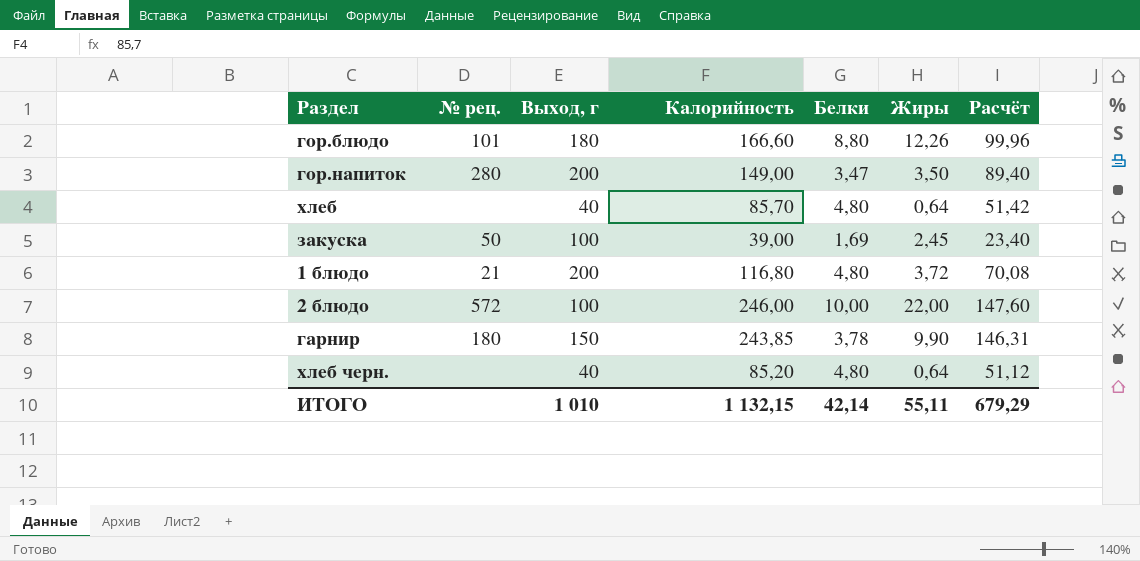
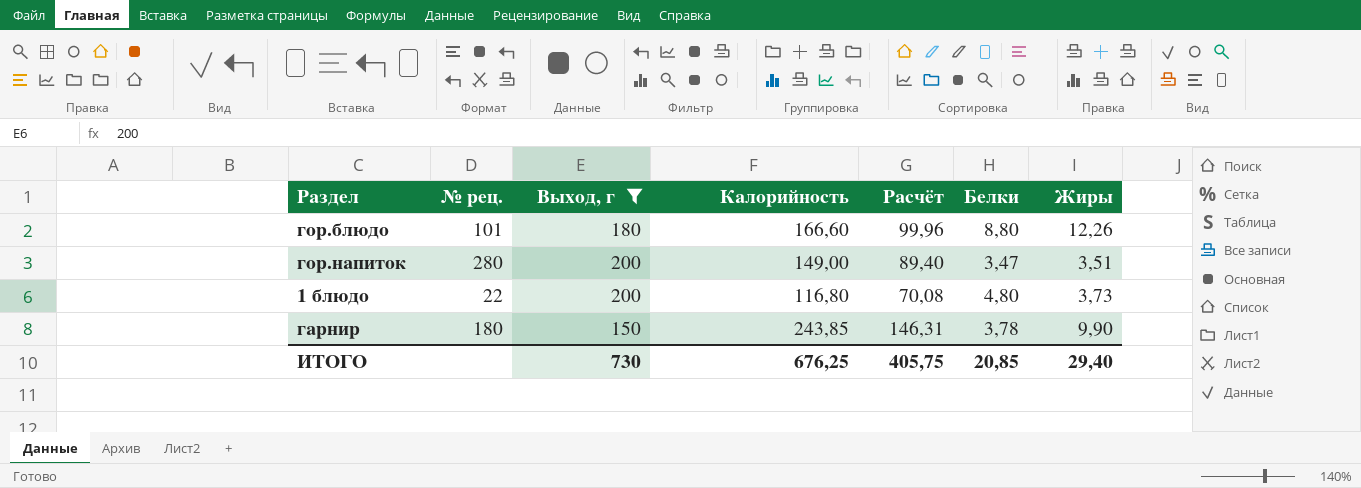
filter: none -> Выход, г >= 150
column Расчёт | position: 7 -> 5
гор.напиток | Жиры: 3,50 -> 3,51
1 блюдо | № рец.: 21 -> 22
1 блюдо | Жиры: 3,72 -> 3,73
ИТОГО | Выход, г: 1 010 -> 730
ИТОГО | Калорийность: 1 132,15 -> 676,25
ИТОГО | Расчёт: 679,29 -> 405,75
ИТОГО | Белки: 42,14 -> 20,85
ИТОГО | Жиры: 55,11 -> 29,40

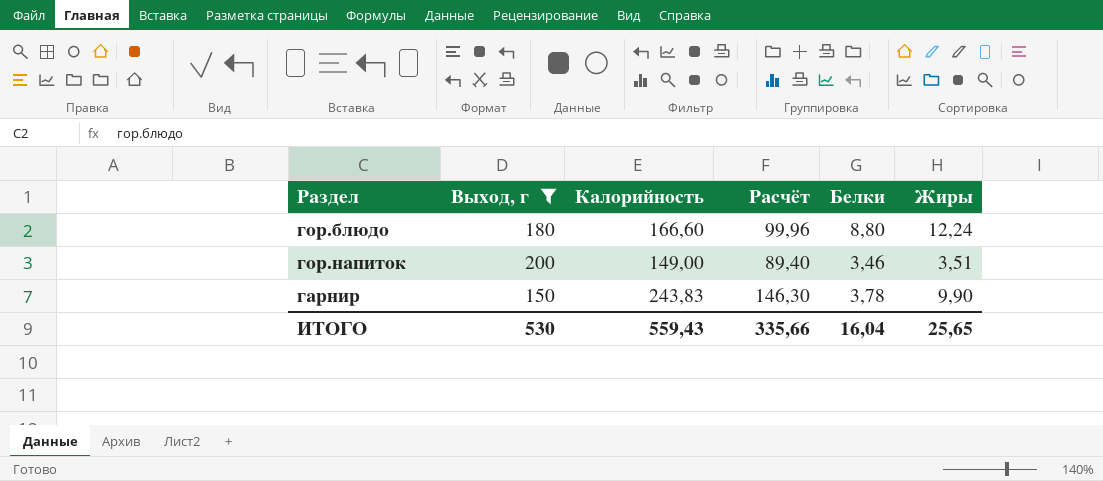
column № рец. | position: 2 -> none
row 1 блюдо: 22 | 200 | 116,80 | 70,08 | 4,80 | 3,73 -> none
гор.блюдо | Жиры: 12,26 -> 12,24
гор.напиток | Белки: 3,47 -> 3,46
гарнир | Калорийность: 243,85 -> 243,83
гарнир | Расчёт: 146,31 -> 146,30
ИТОГО | Выход, г: 730 -> 530
ИТОГО | Калорийность: 676,25 -> 559,43
ИТОГО | Расчёт: 405,75 -> 335,66
ИТОГО | Белки: 20,85 -> 16,04
ИТОГО | Жиры: 29,40 -> 25,65

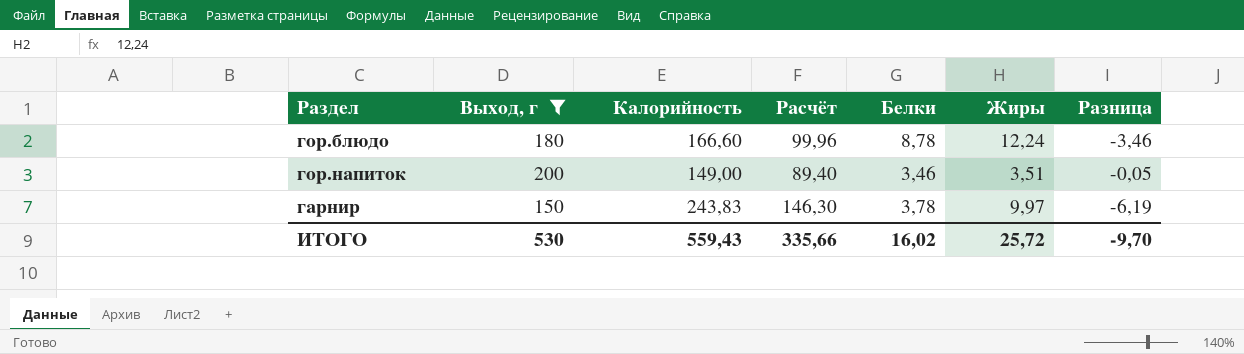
column Разница | formula: none -> [Белки] - [Жиры]
гор.блюдо | Белки: 8,80 -> 8,78
гарнир | Жиры: 9,90 -> 9,97
ИТОГО | Белки: 16,04 -> 16,02
ИТОГО | Жиры: 25,65 -> 25,72

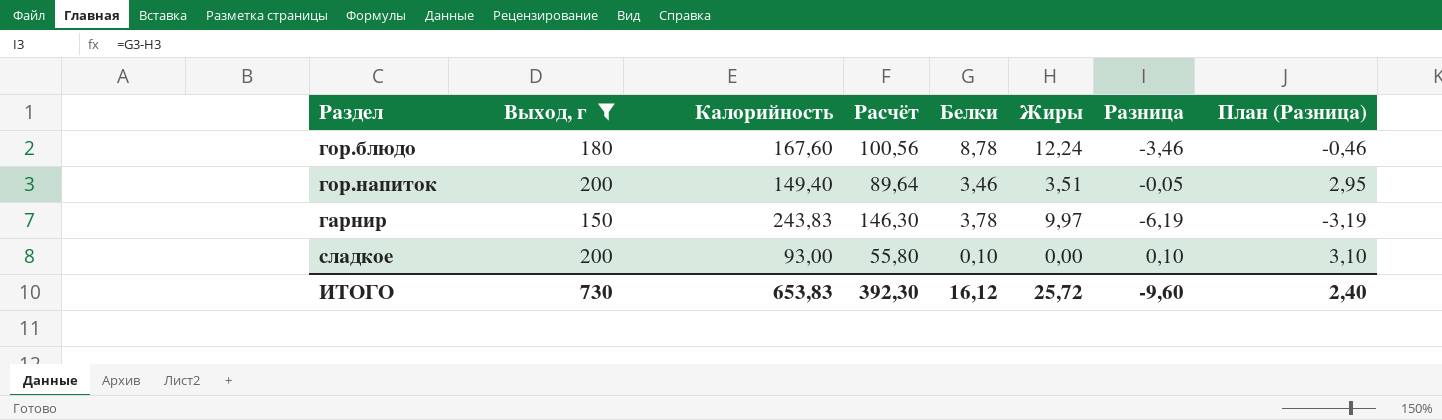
column План (Разница) | formula: none -> [Разница] + 3
гор.блюдо | Калорийность: 166,60 -> 167,60
гор.блюдо | Расчёт: 99,96 -> 100,56
гор.напиток | Калорийность: 149,00 -> 149,40
гор.напиток | Расчёт: 89,40 -> 89,64
row сладкое: none -> 200 | 93,00 | 55,80 | 0,10 | 0,00 | 0,10 | 3,10
ИТОГО | Выход, г: 530 -> 730
ИТОГО | Калорийность: 559,43 -> 653,83
ИТОГО | Расчёт: 335,66 -> 392,30
ИТОГО | Белки: 16,02 -> 16,12
ИТОГО | Разница: -9,70 -> -9,60

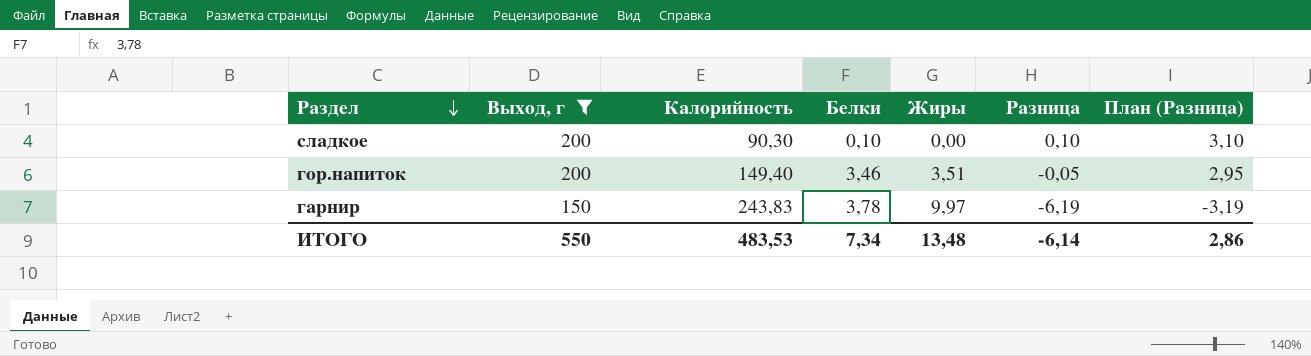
row order: none -> Раздел descending
column Расчёт | formula: [Калорийность] * 0,6 -> none
row гор.блюдо: 180 | 167,60 | 100,56 | 8,78 | 12,24 | -3,46 | -0,46 -> none
сладкое | Калорийность: 93,00 -> 90,30
ИТОГО | Выход, г: 730 -> 550
ИТОГО | Калорийность: 653,83 -> 483,53
ИТОГО | Белки: 16,12 -> 7,34
ИТОГО | Жиры: 25,72 -> 13,48
ИТОГО | Разница: -9,60 -> -6,14
ИТОГО | План (Разница): 2,40 -> 2,86

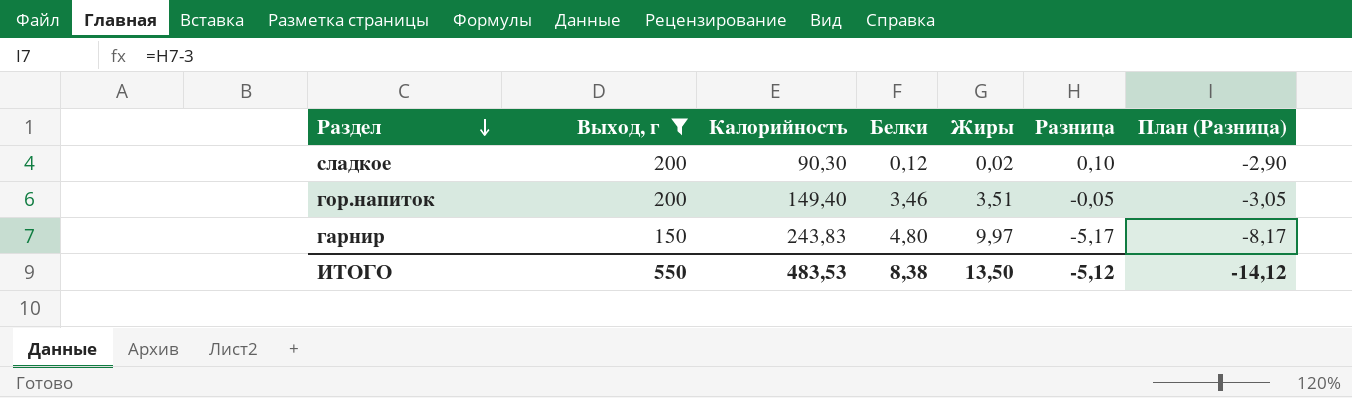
column План (Разница) | formula: [Разница] + 3 -> [Разница] - 3
сладкое | Белки: 0,10 -> 0,12
сладкое | Жиры: 0,00 -> 0,02
гарнир | Белки: 3,78 -> 4,80
гарнир | Разница: -6,19 -> -5,17
ИТОГО | Белки: 7,34 -> 8,38
ИТОГО | Жиры: 13,48 -> 13,50
ИТОГО | Разница: -6,14 -> -5,12
ИТОГО | План (Разница): 2,86 -> -14,12

